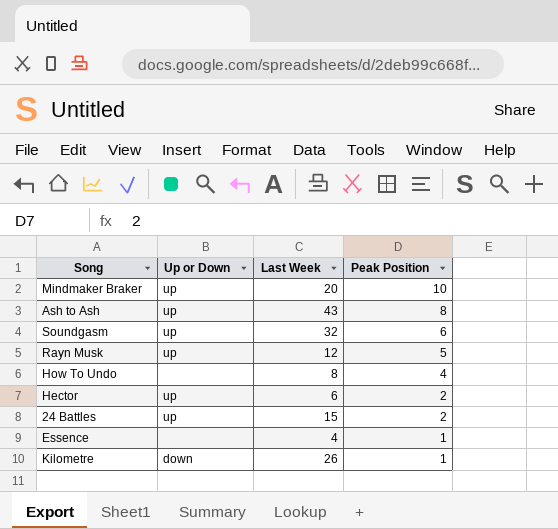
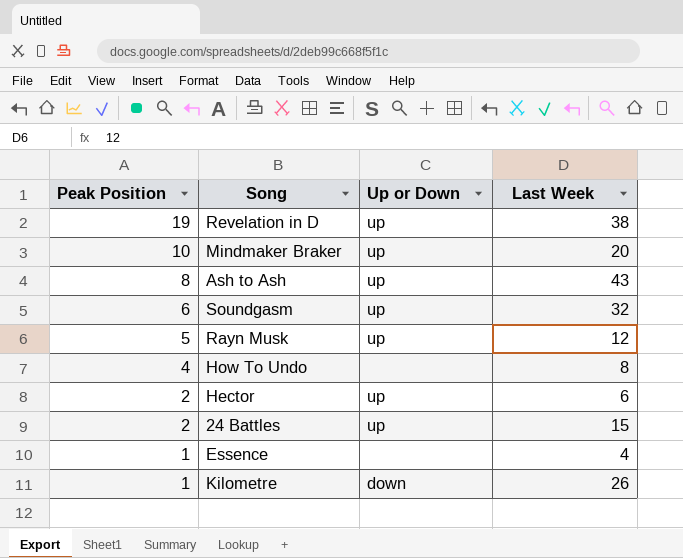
column Peak Position | position: 4 -> 1
row Revelation in D: none -> 19 | up | 38

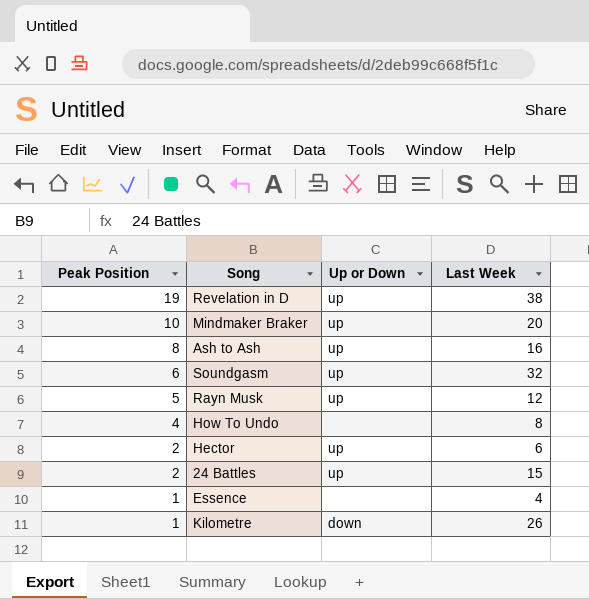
Ash to Ash | Last Week: 43 -> 16

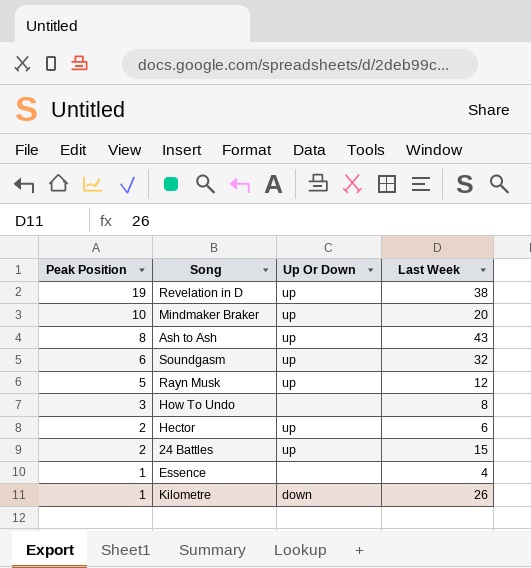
column name: Up or Down -> Up Or Down
Ash to Ash | Last Week: 16 -> 43
How To Undo | Peak Position: 4 -> 3

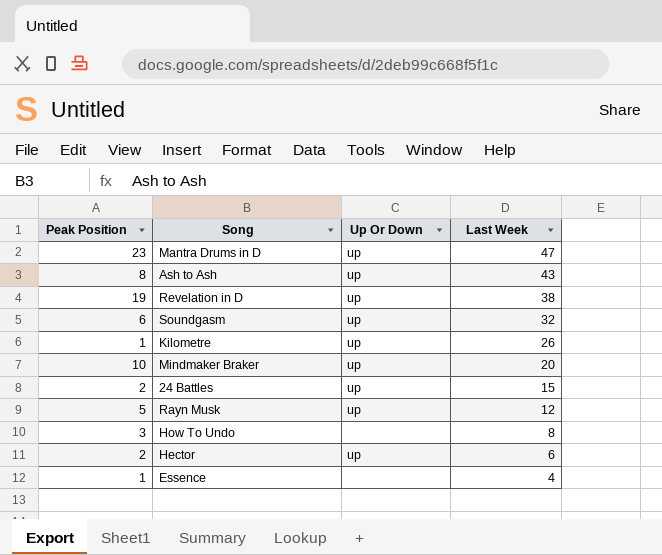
row order: Peak Position descending -> Last Week descending
row Mantra Drums in D: none -> 23 | up | 47
Kilometre | Up Or Down: down -> up

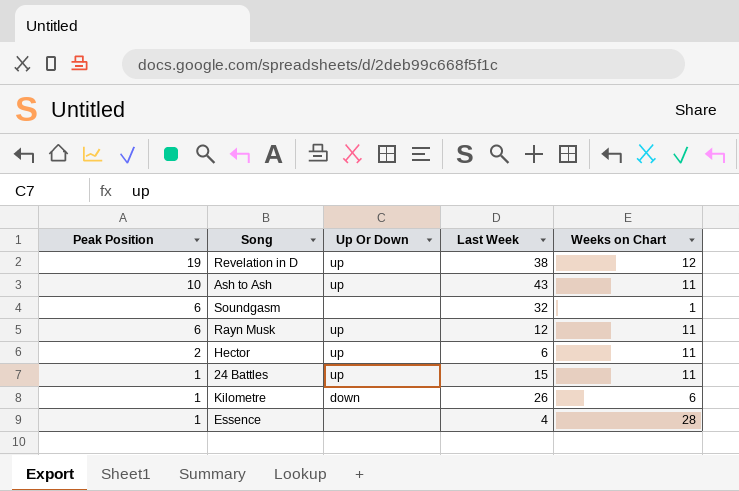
row order: Last Week descending -> Peak Position descending
column Weeks on Chart | position: none -> 5
row Mantra Drums in D: 23 | up | 47 -> none
row Mindmaker Braker: 10 | up | 20 -> none
row How To Undo: 3 | none | 8 -> none
Ash to Ash | Peak Position: 8 -> 10
Soundgasm | Up Or Down: up -> none
Rayn Musk | Peak Position: 5 -> 6
24 Battles | Peak Position: 2 -> 1
Kilometre | Up Or Down: up -> down

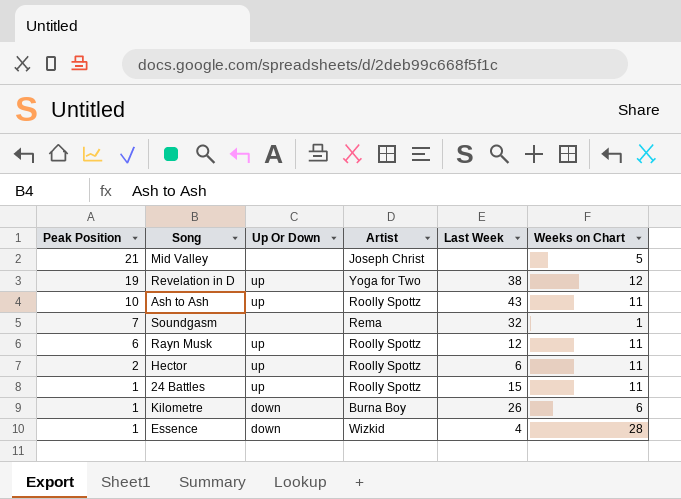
column Artist | position: none -> 4
row Mid Valley: none -> 21 | none | Joseph Christ | none | 5
Soundgasm | Peak Position: 6 -> 7
Essence | Up Or Down: none -> down

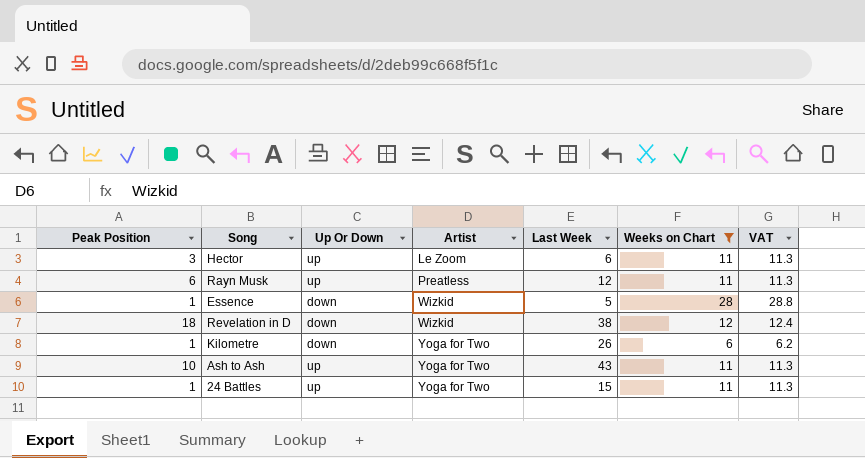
filter: none -> Weeks on Chart >= 6
row order: Peak Position descending -> Artist ascending
column VAT | formula: none -> [Weeks on Chart] * 1.03
Hector | Peak Position: 2 -> 3
Hector | Artist: Roolly Spottz -> Le Zoom
Rayn Musk | Artist: Roolly Spottz -> Preatless
Essence | Last Week: 4 -> 5
Revelation in D | Peak Position: 19 -> 18
Revelation in D | Up Or Down: up -> down
Revelation in D | Artist: Yoga for Two -> Wizkid
Kilometre | Artist: Burna Boy -> Yoga for Two
Ash to Ash | Artist: Roolly Spottz -> Yoga for Two
24 Battles | Artist: Roolly Spottz -> Yoga for Two

